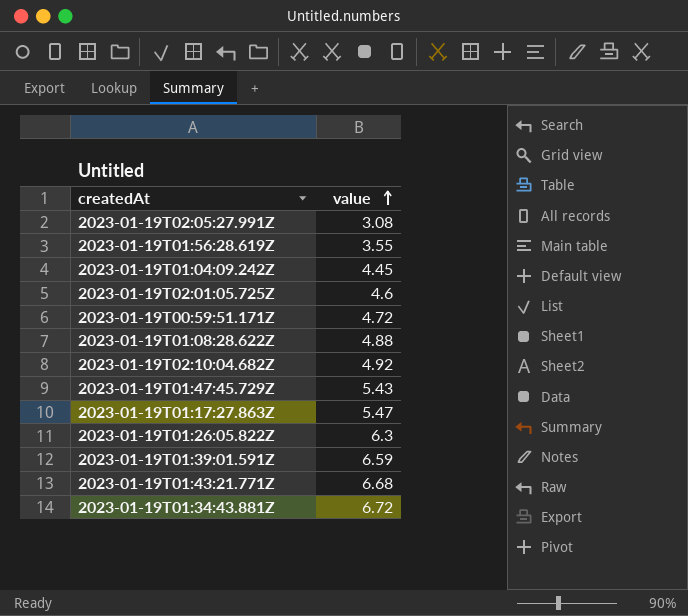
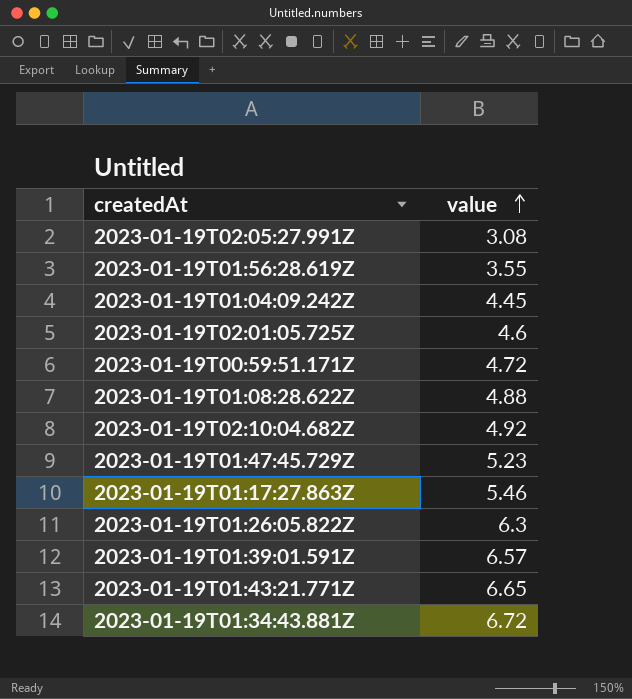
2023-01-19T01:47:45.729Z | value: 5.43 -> 5.23
2023-01-19T01:17:27.863Z | value: 5.47 -> 5.46
2023-01-19T01:39:01.591Z | value: 6.59 -> 6.57
2023-01-19T01:43:21.771Z | value: 6.68 -> 6.65

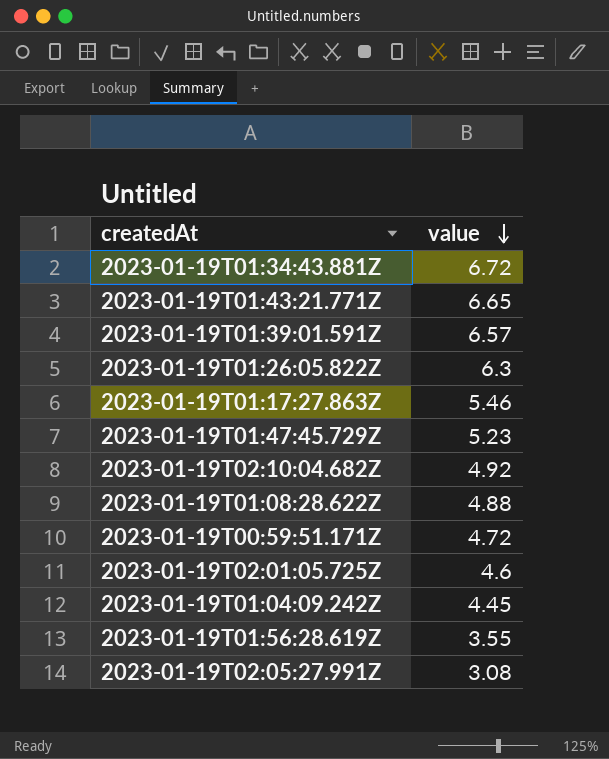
row order: value ascending -> value descending

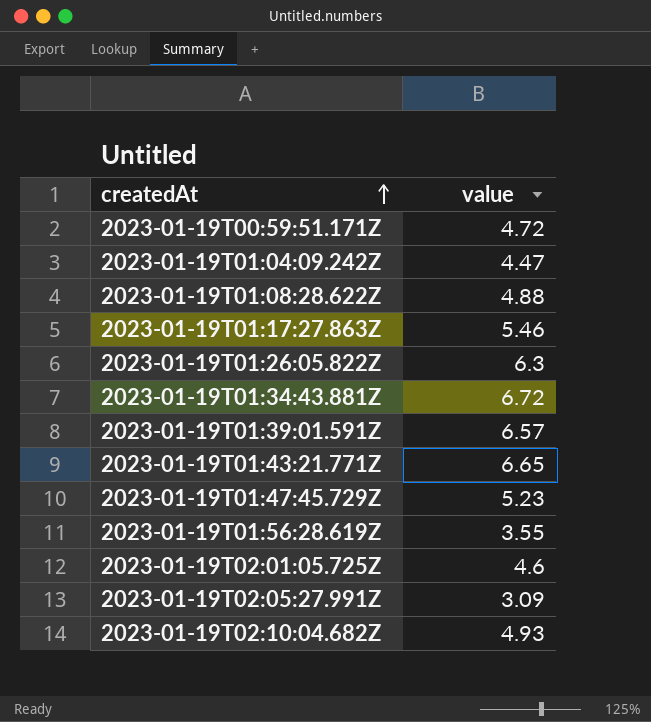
row order: value descending -> createdAt ascending
2023-01-19T01:04:09.242Z | value: 4.45 -> 4.47
2023-01-19T02:05:27.991Z | value: 3.08 -> 3.09
2023-01-19T02:10:04.682Z | value: 4.92 -> 4.93

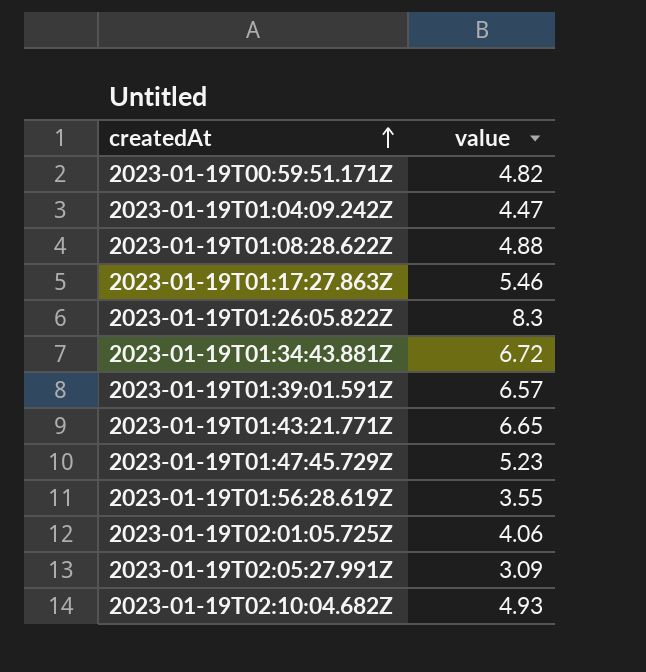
2023-01-19T00:59:51.171Z | value: 4.72 -> 4.82
2023-01-19T01:26:05.822Z | value: 6.3 -> 8.3
2023-01-19T02:01:05.725Z | value: 4.6 -> 4.06

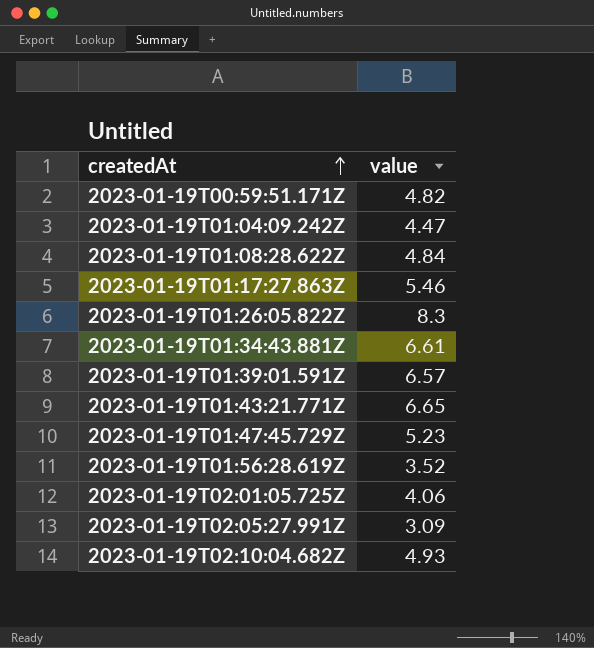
2023-01-19T01:08:28.622Z | value: 4.88 -> 4.84
2023-01-19T01:34:43.881Z | value: 6.72 -> 6.61
2023-01-19T01:56:28.619Z | value: 3.55 -> 3.52

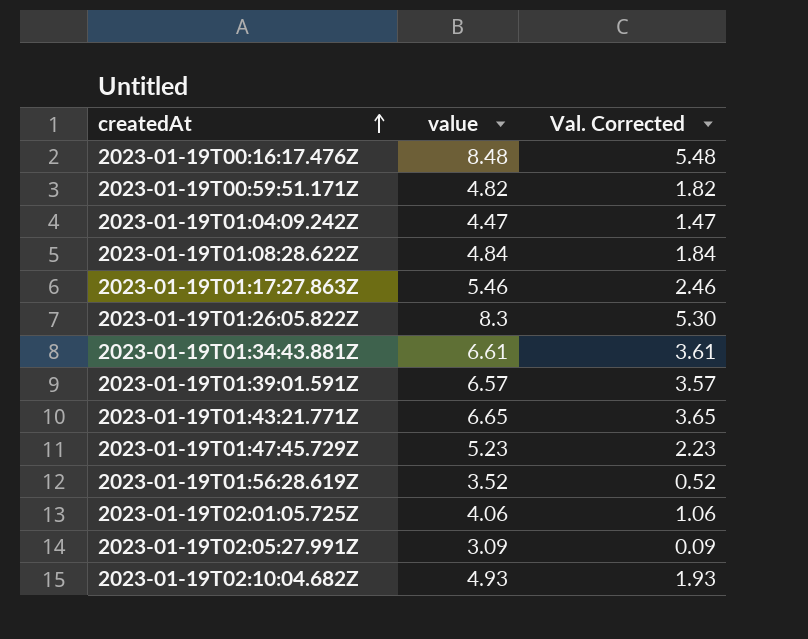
column Val. Corrected | formula: none -> [value] - 3
row 2023-01-19T00:16:17.476Z: none -> 8.48 | 5.48

